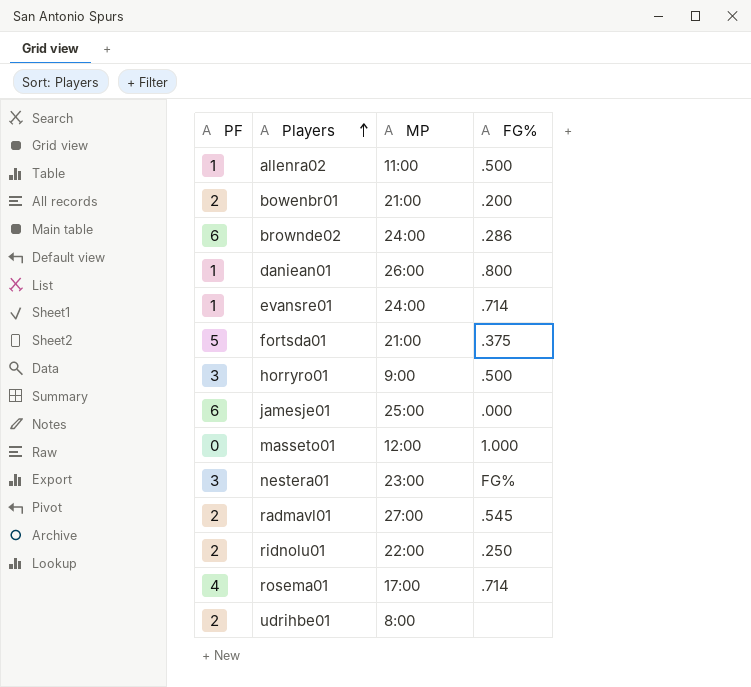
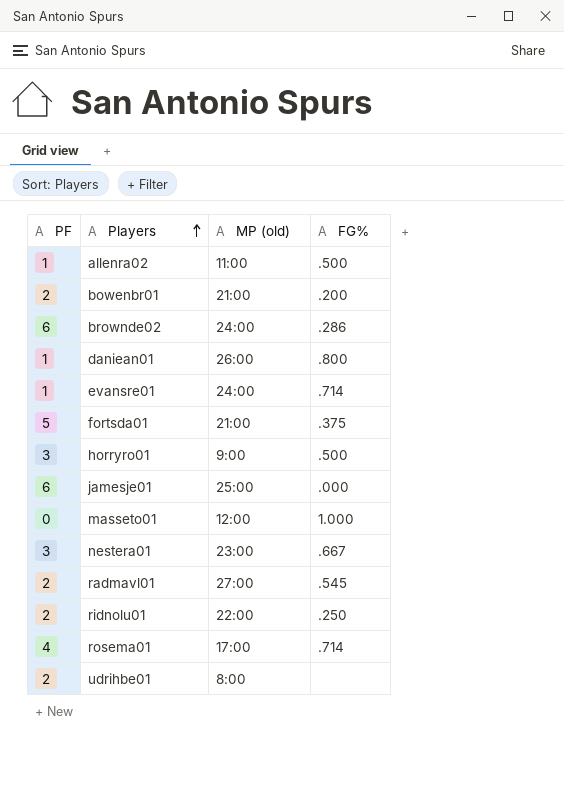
column name: MP -> MP (old)
nestera01 | FG%: FG% -> .667

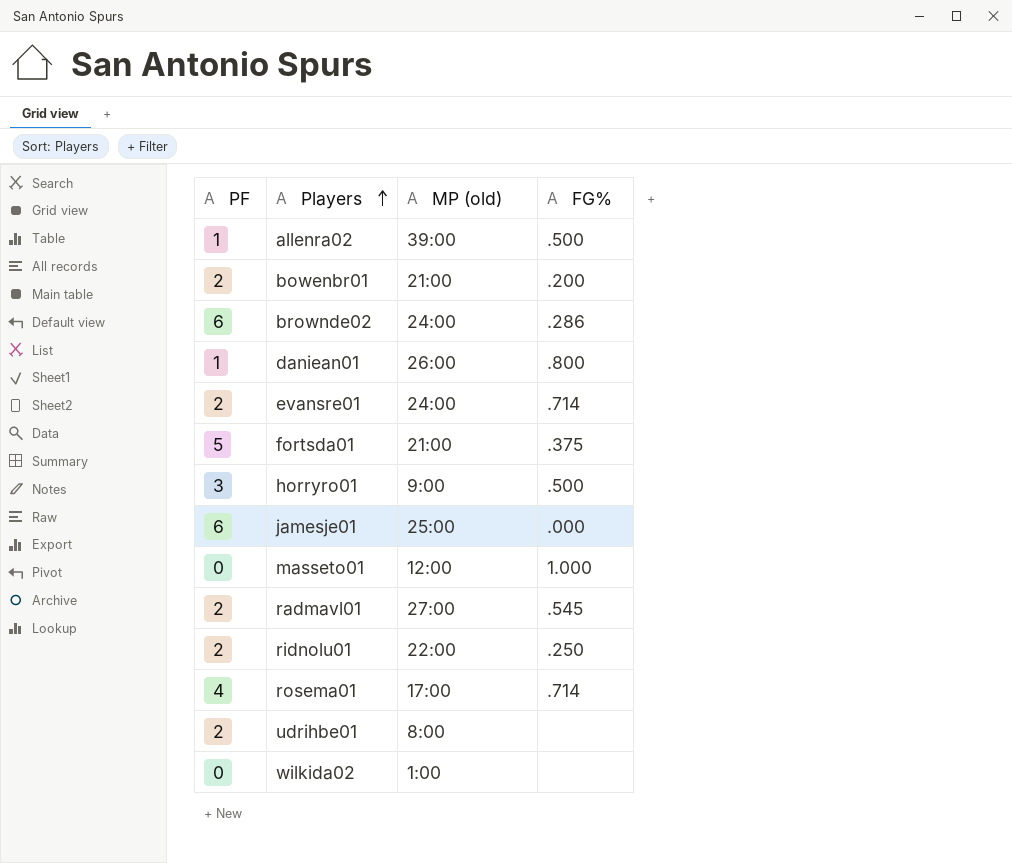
row nestera01: 3 | 23:00 | .667 -> none
allenra02 | MP (old): 11:00 -> 39:00
evansre01 | PF: 1 -> 2
row wilkida02: none -> 0 | 1:00 | none

